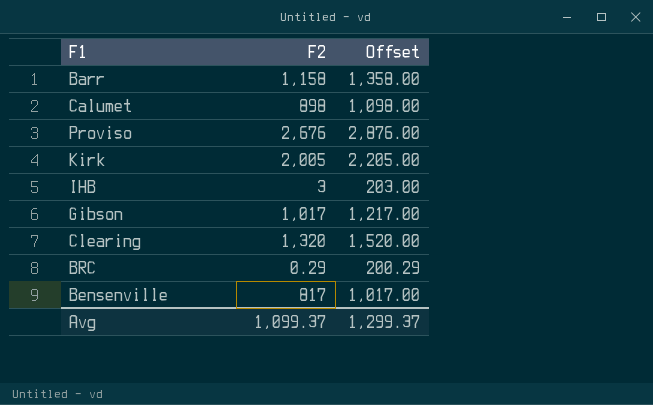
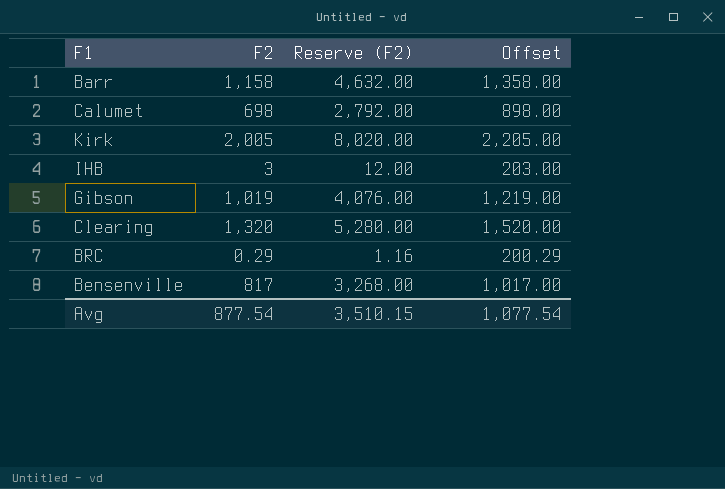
column Reserve (F2) | formula: none -> [F2] * 4
row Proviso: 2,676 | 2,876.00 -> none
Calumet | F2: 898 -> 698
Calumet | Offset: 1,098.00 -> 898.00
Gibson | F2: 1,017 -> 1,019
Gibson | Offset: 1,217.00 -> 1,219.00
Avg | F2: 1,099.37 -> 877.54
Avg | Offset: 1,299.37 -> 1,077.54

